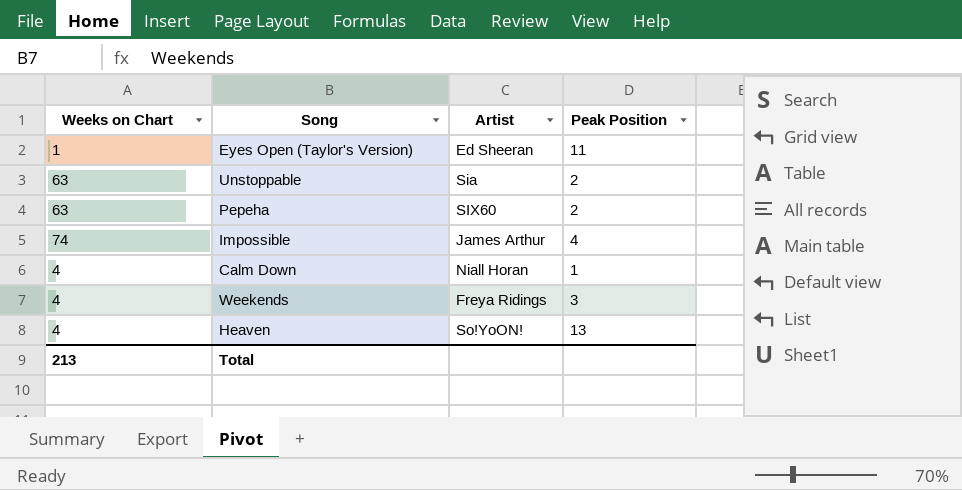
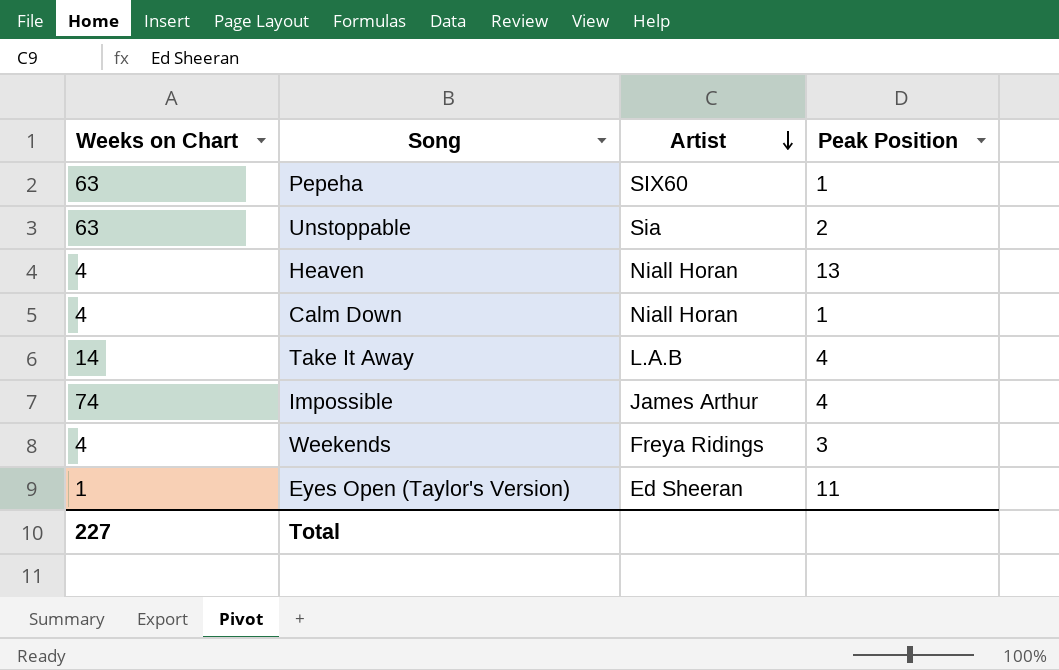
row order: none -> Artist descending
Pepeha | Peak Position: 2 -> 1
Heaven | Artist: So!YoON! -> Niall Horan
row Take It Away: none -> 14 | L.A.B | 4
Total | Weeks on Chart: 213 -> 227

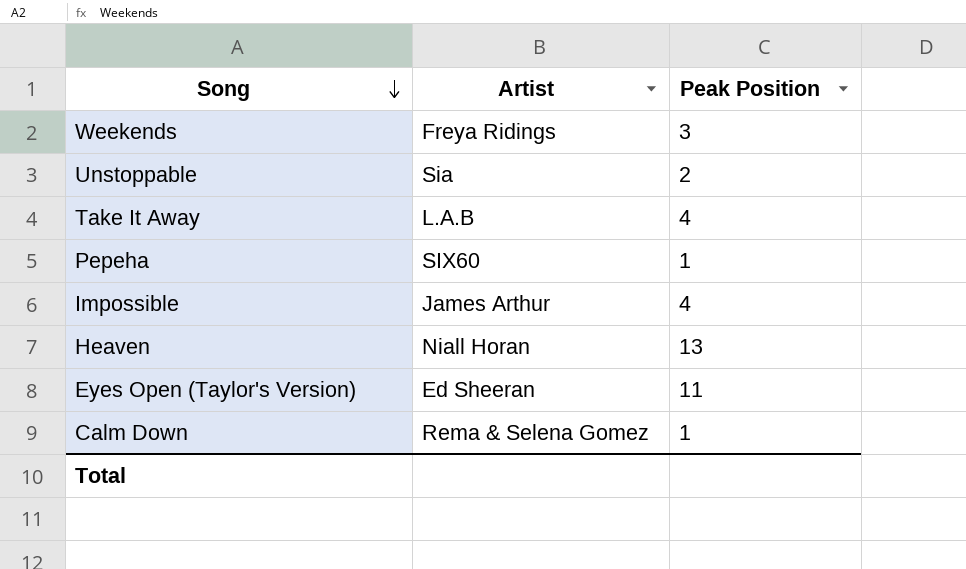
row order: Artist descending -> Song descending
column Weeks on Chart | position: 1 -> none
Calm Down | Artist: Niall Horan -> Rema & Selena Gomez

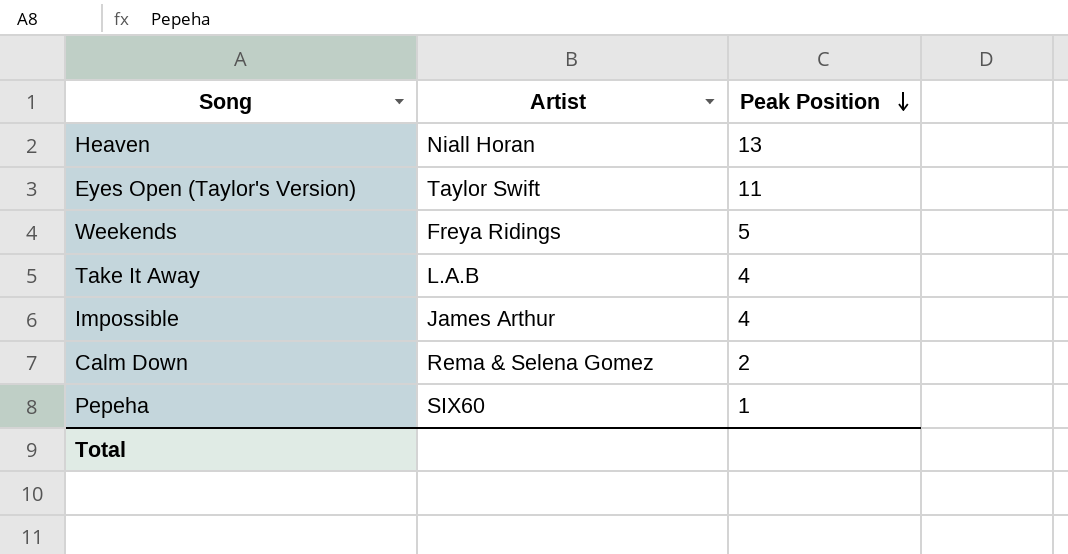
row order: Song descending -> Peak Position descending
row Unstoppable: Sia | 2 -> none
Eyes Open (Taylor's Version) | Artist: Ed Sheeran -> Taylor Swift
Weekends | Peak Position: 3 -> 5
Calm Down | Peak Position: 1 -> 2

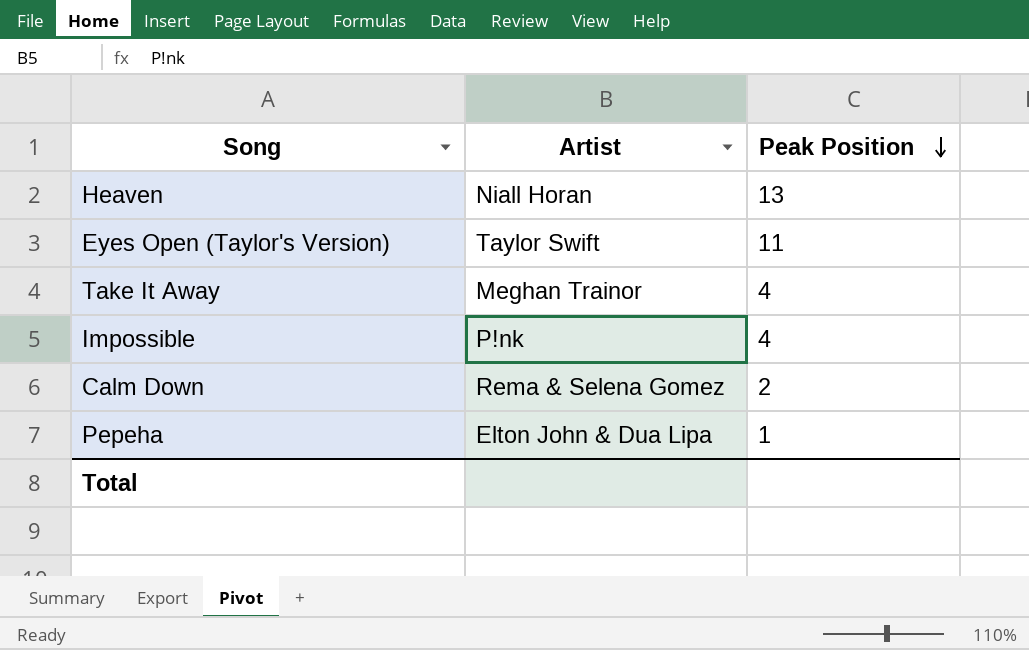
row Weekends: Freya Ridings | 5 -> none
Take It Away | Artist: L.A.B -> Meghan Trainor
Impossible | Artist: James Arthur -> P!nk
Pepeha | Artist: SIX60 -> Elton John & Dua Lipa

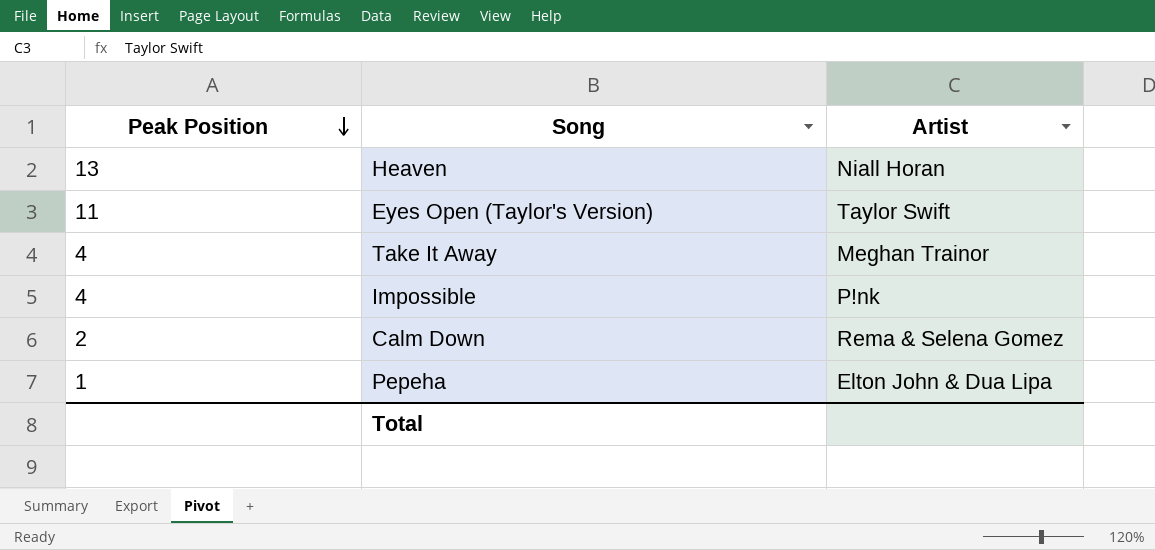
column Peak Position | position: 3 -> 1

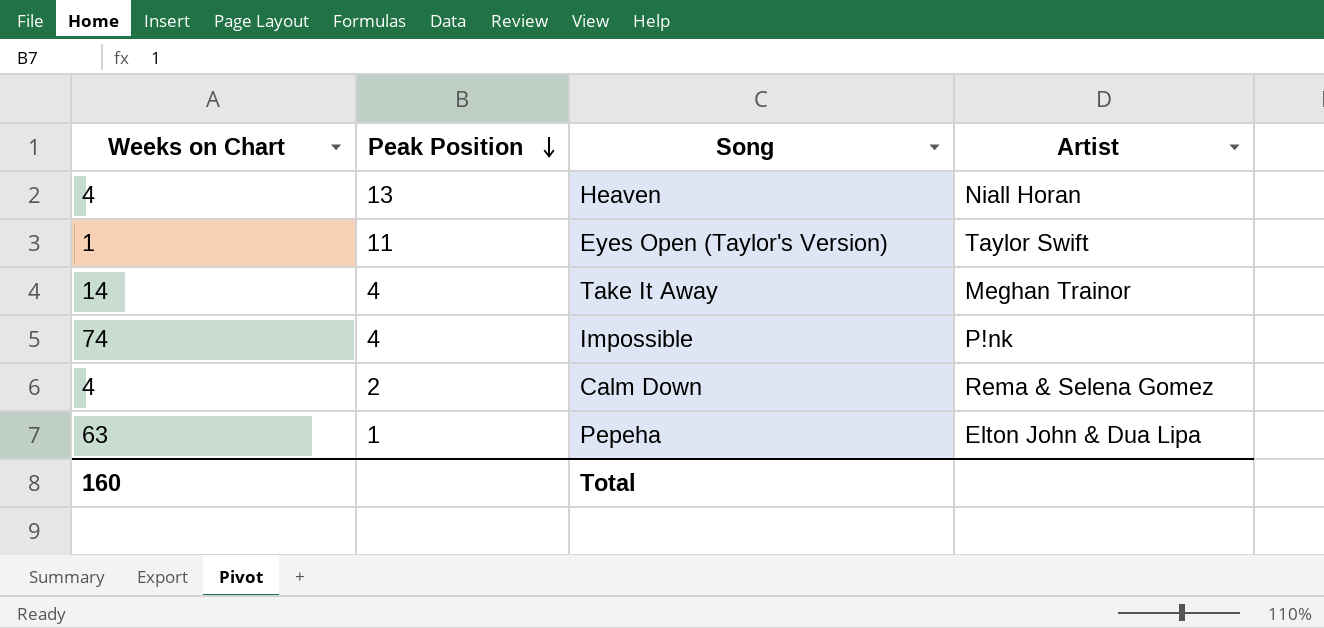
column Weeks on Chart | position: none -> 1

